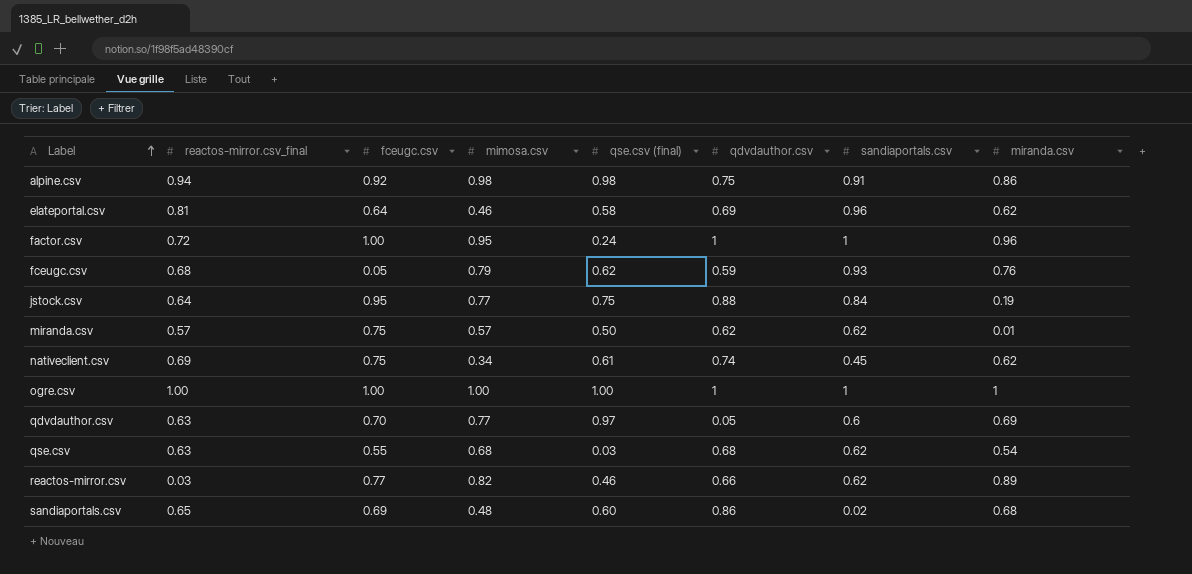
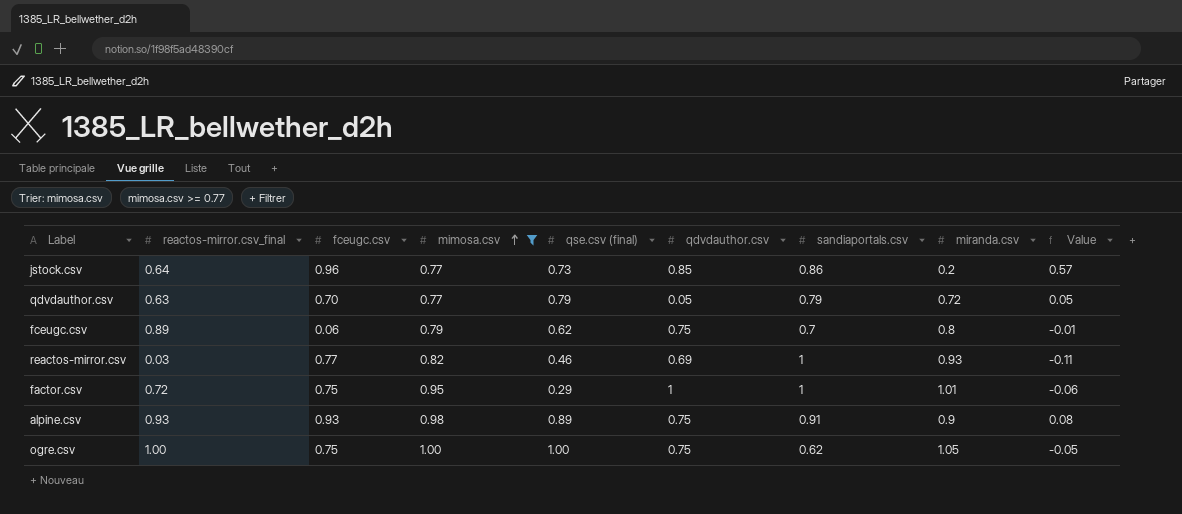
filter: none -> mimosa.csv >= 0.77
row order: Label ascending -> mimosa.csv ascending
column Value | formula: none -> [mimosa.csv] - [miranda.csv]
jstock.csv | fceugc.csv: 0.95 -> 0.96
jstock.csv | qse.csv (final): 0.75 -> 0.73
jstock.csv | qdvdauthor.csv: 0.88 -> 0.85
jstock.csv | sandiaportals.csv: 0.84 -> 0.86
jstock.csv | miranda.csv: 0.19 -> 0.2
qdvdauthor.csv | qse.csv (final): 0.97 -> 0.79
qdvdauthor.csv | sandiaportals.csv: 0.6 -> 0.79
qdvdauthor.csv | miranda.csv: 0.69 -> 0.72
fceugc.csv | reactos-mirror.csv_final: 0.68 -> 0.89
fceugc.csv | fceugc.csv: 0.05 -> 0.06
fceugc.csv | qdvdauthor.csv: 0.59 -> 0.75
fceugc.csv | sandiaportals.csv: 0.93 -> 0.7
fceugc.csv | miranda.csv: 0.76 -> 0.8
reactos-mirror.csv | qdvdauthor.csv: 0.66 -> 0.69
reactos-mirror.csv | sandiaportals.csv: 0.62 -> 1
reactos-mirror.csv | miranda.csv: 0.89 -> 0.93
factor.csv | fceugc.csv: 1.00 -> 0.75
factor.csv | qse.csv (final): 0.24 -> 0.29
factor.csv | miranda.csv: 0.96 -> 1.01
alpine.csv | reactos-mirror.csv_final: 0.94 -> 0.93
alpine.csv | fceugc.csv: 0.92 -> 0.93
alpine.csv | qse.csv (final): 0.98 -> 0.89
alpine.csv | miranda.csv: 0.86 -> 0.9
ogre.csv | fceugc.csv: 1.00 -> 0.75
ogre.csv | qdvdauthor.csv: 1 -> 0.75
ogre.csv | sandiaportals.csv: 1 -> 0.62
ogre.csv | miranda.csv: 1 -> 1.05

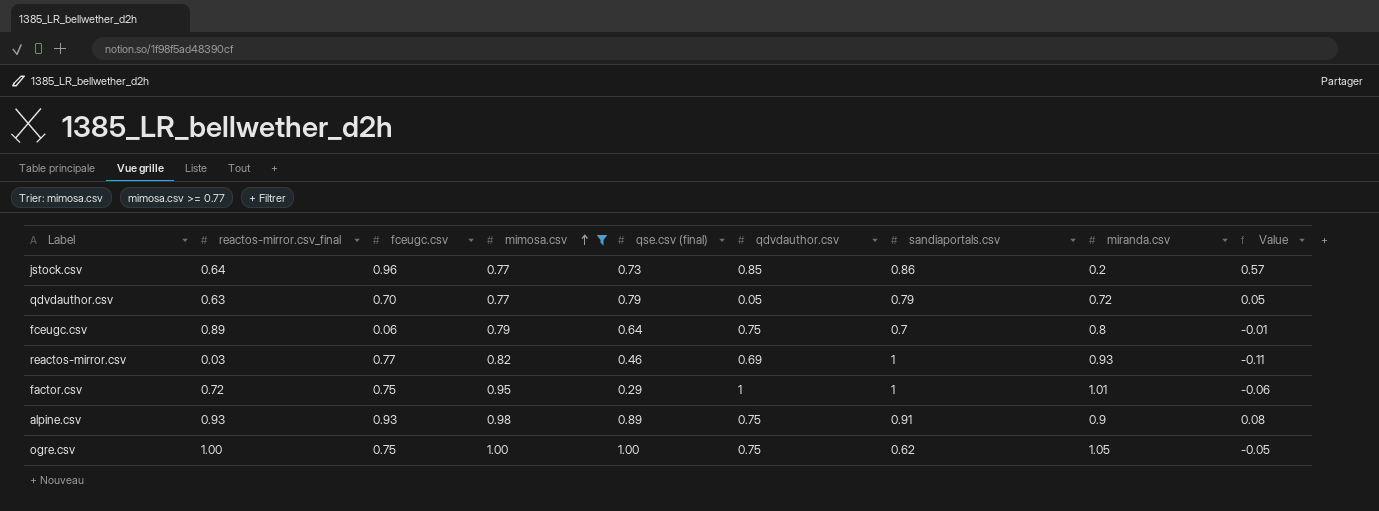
fceugc.csv | qse.csv (final): 0.62 -> 0.64

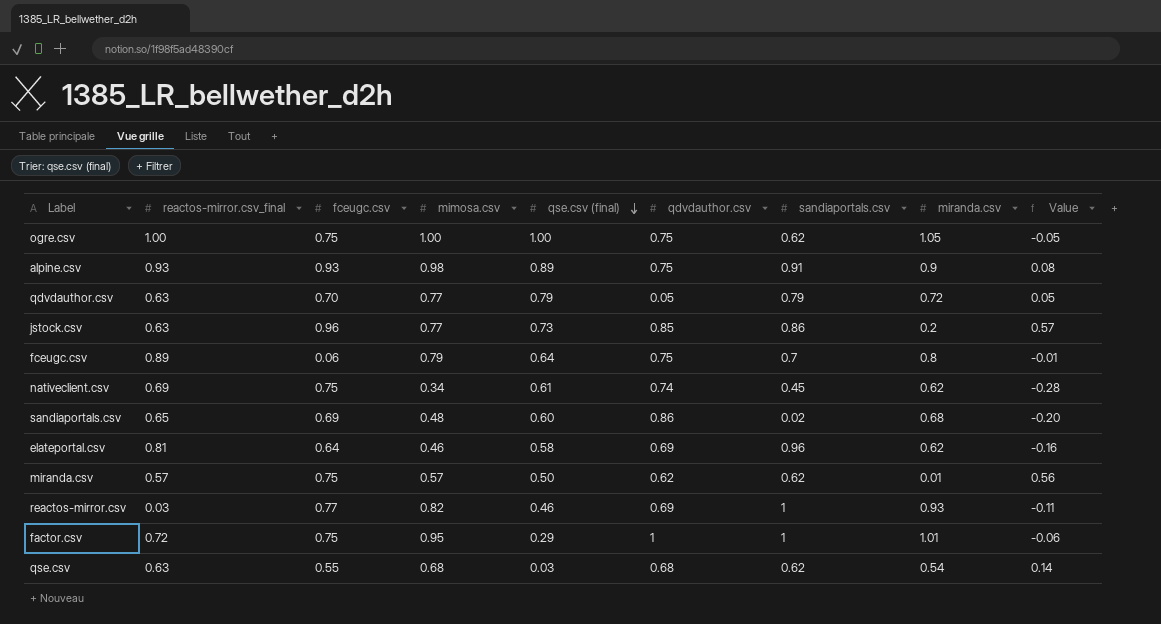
filter: mimosa.csv >= 0.77 -> none
row order: mimosa.csv ascending -> qse.csv (final) descending
jstock.csv | reactos-mirror.csv_final: 0.64 -> 0.63

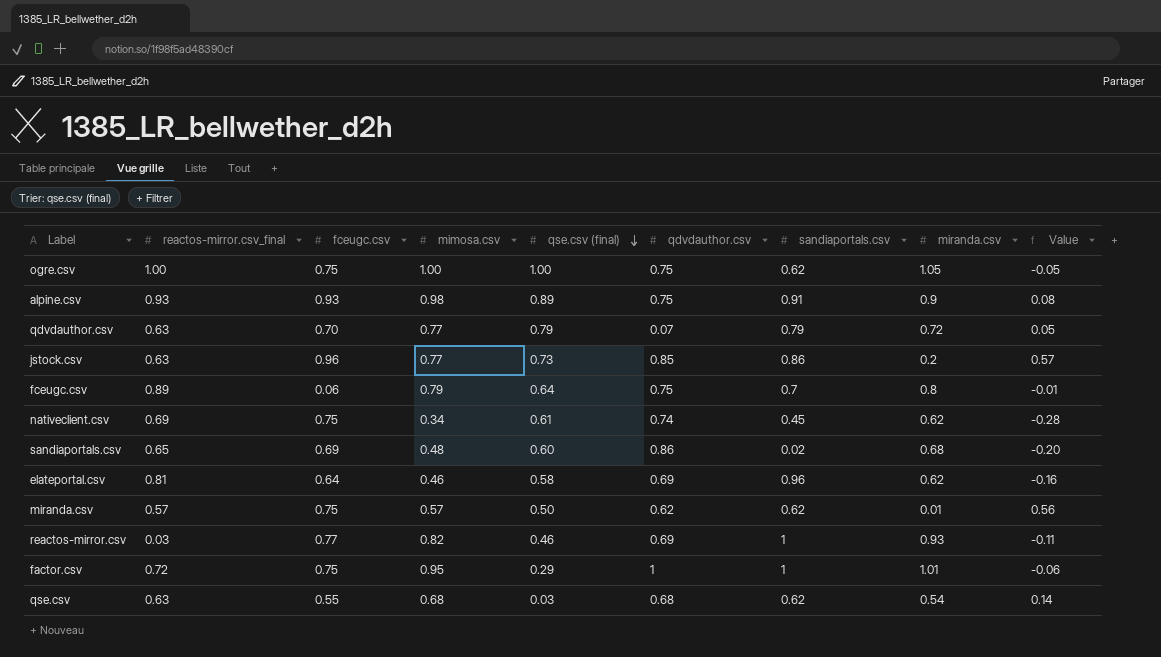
qdvdauthor.csv | qdvdauthor.csv: 0.05 -> 0.07

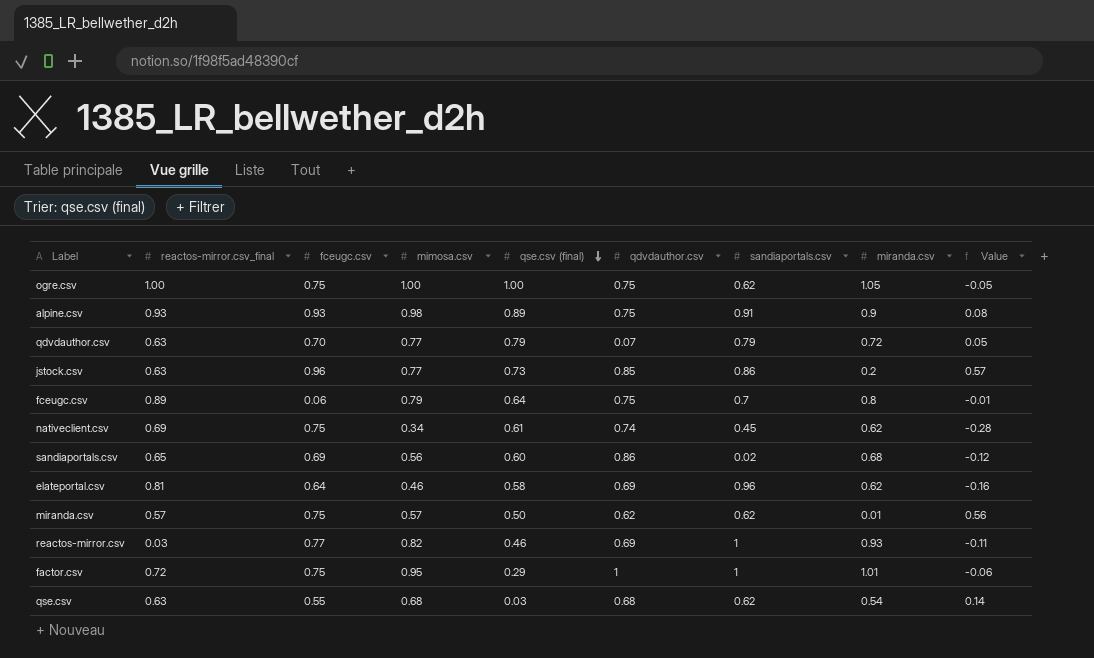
sandiaportals.csv | mimosa.csv: 0.48 -> 0.56
sandiaportals.csv | Value: -0.20 -> -0.12

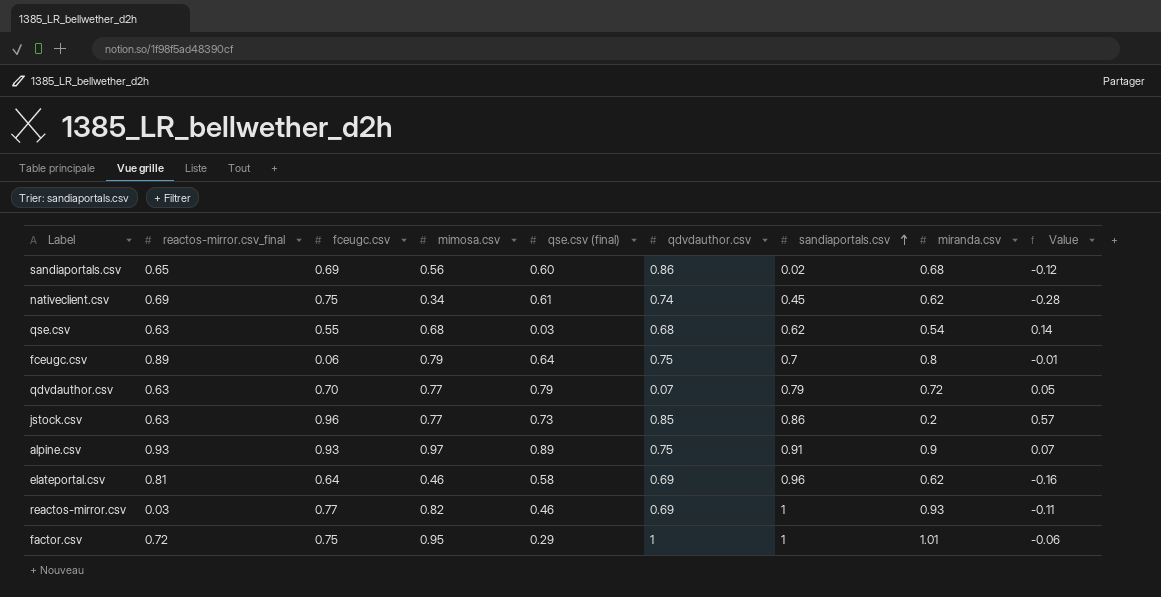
row order: qse.csv (final) descending -> sandiaportals.csv ascending
row ogre.csv: 1.00 | 0.75 | 1.00 | 1.00 | 0.75 | 0.62 | 1.05 | -0.05 -> none
row miranda.csv: 0.57 | 0.75 | 0.57 | 0.50 | 0.62 | 0.62 | 0.01 | 0.56 -> none
alpine.csv | mimosa.csv: 0.98 -> 0.97
alpine.csv | Value: 0.08 -> 0.07

